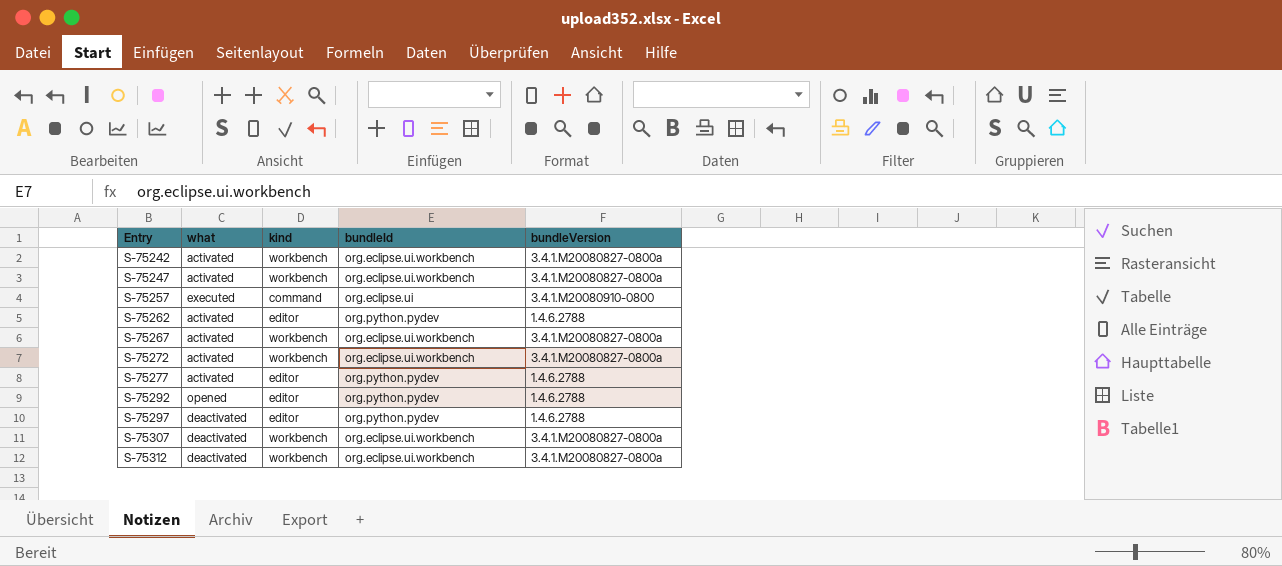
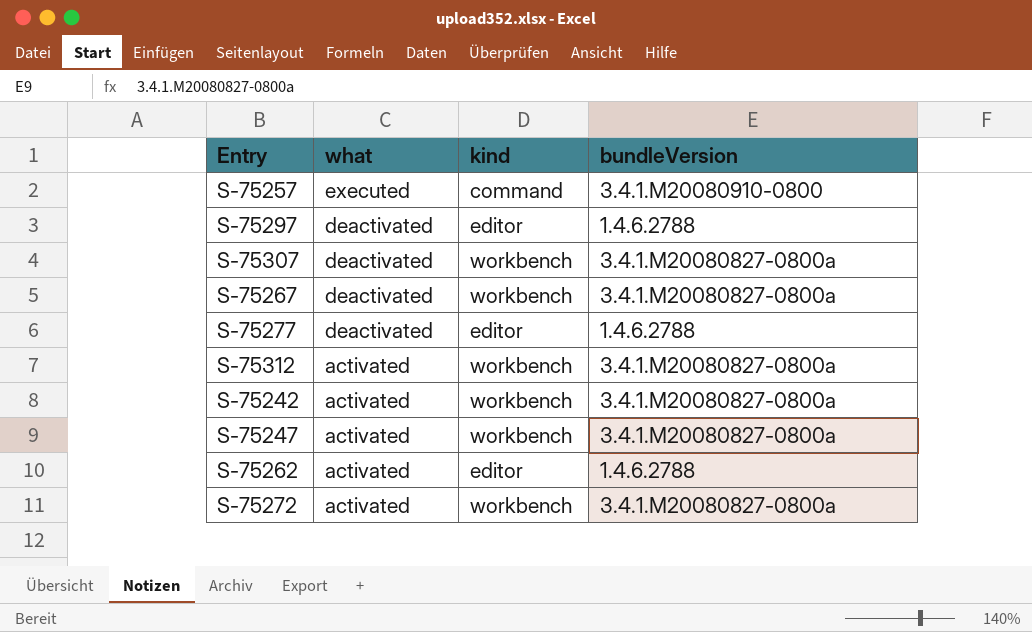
row order: Entry ascending -> what descending
column bundleId | position: 4 -> none
row S-75292: opened | editor | org.python.pydev | 1.4.6.2788 -> none
S-75267 | what: activated -> deactivated
S-75277 | what: activated -> deactivated
S-75312 | what: deactivated -> activated

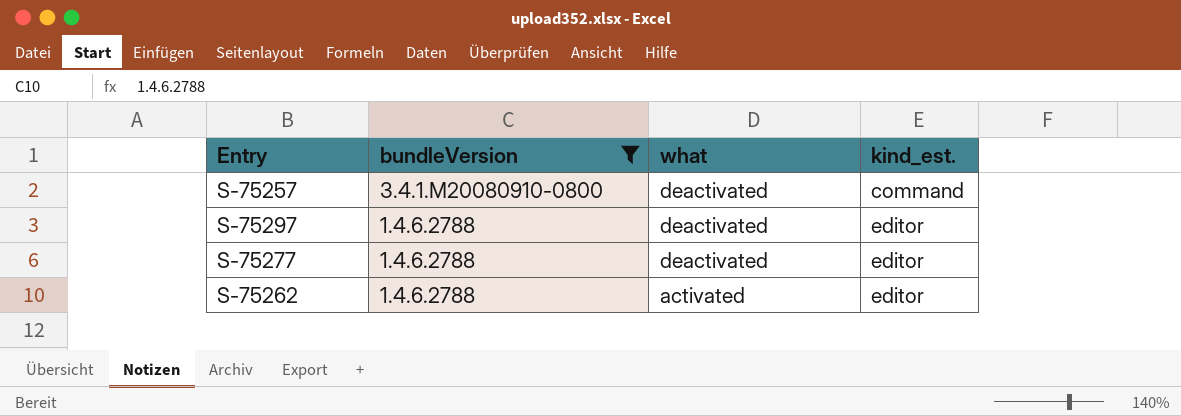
filter: none -> bundleVersion != 3.4.1.M20080827-0800a
column bundleVersion | position: 4 -> 2
column name: kind -> kind_est.
S-75257 | what: executed -> deactivated

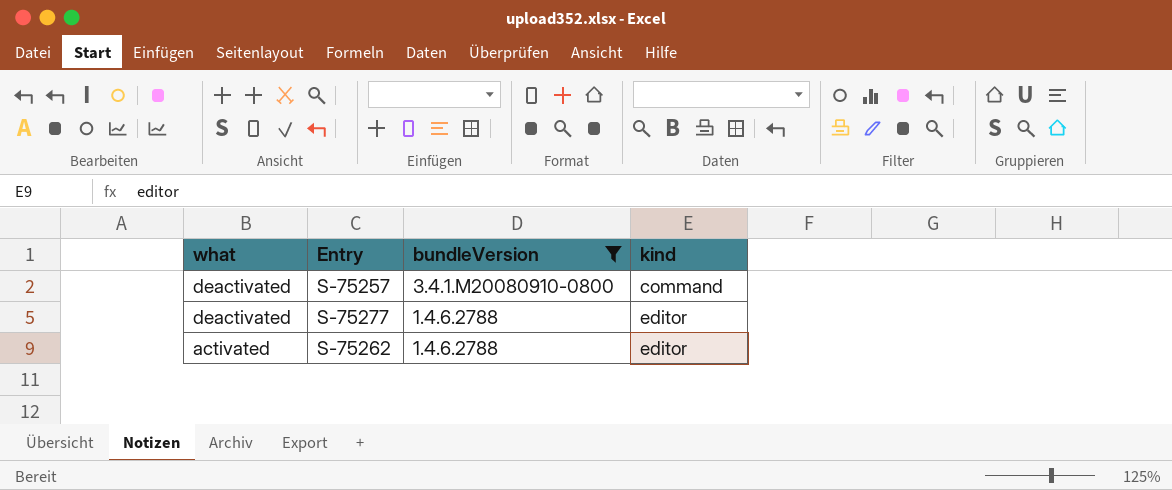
column what | position: 3 -> 1
column name: kind_est. -> kind
row S-75297: 1.4.6.2788 | deactivated | editor -> none

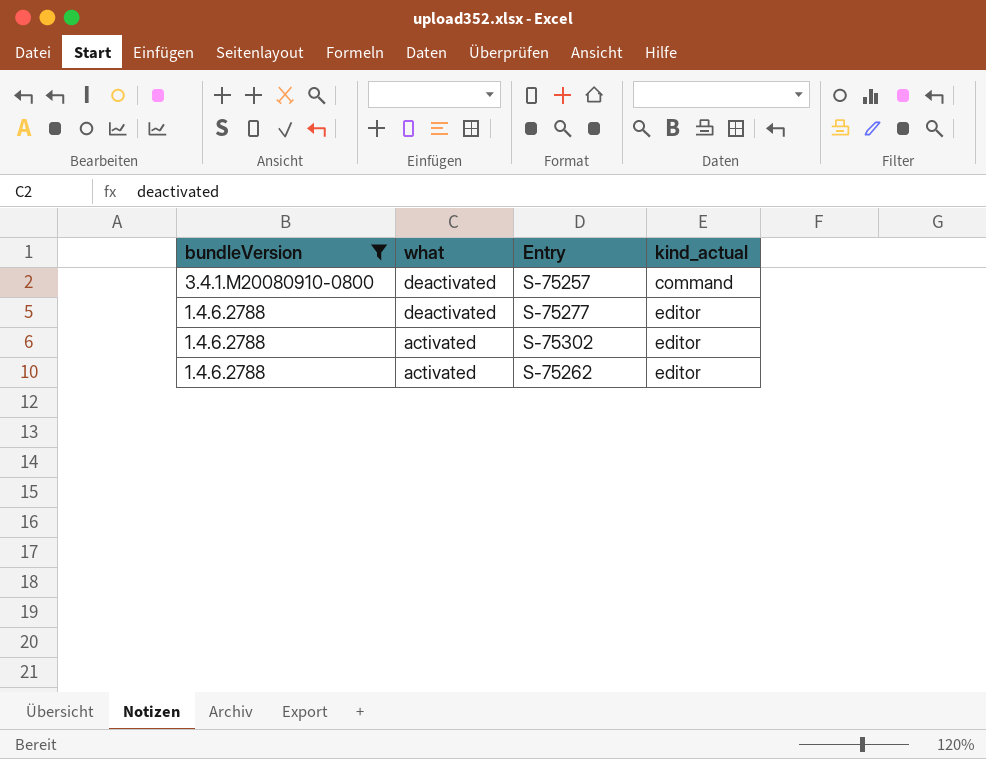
column bundleVersion | position: 3 -> 1
column name: kind -> kind_actual
row S-75302: none -> 1.4.6.2788 | activated | editor

